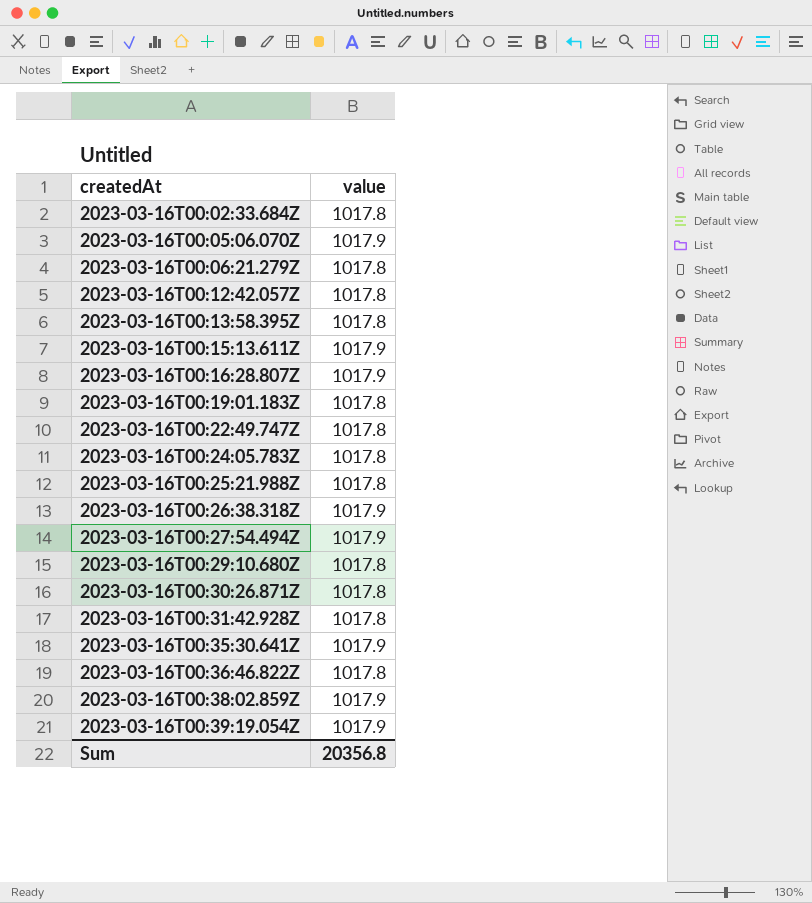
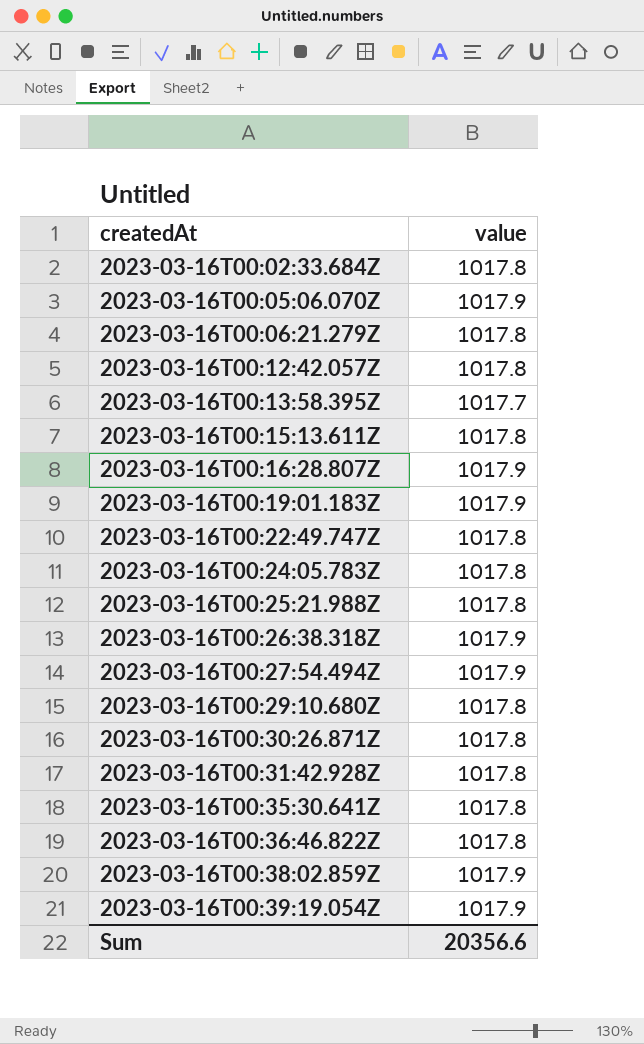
2023-03-16T00:13:58.395Z | value: 1017.8 -> 1017.7
2023-03-16T00:15:13.611Z | value: 1017.9 -> 1017.8
2023-03-16T00:19:01.183Z | value: 1017.8 -> 1017.9
2023-03-16T00:35:30.641Z | value: 1017.9 -> 1017.8
Sum | value: 20356.8 -> 20356.6

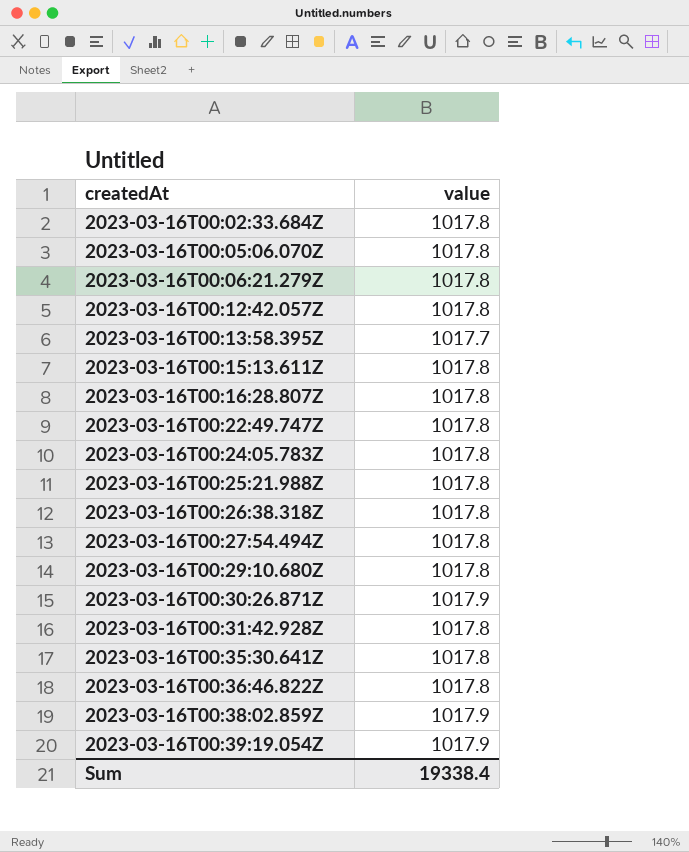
row 2023-03-16T00:19:01.183Z: 1017.9 -> none
2023-03-16T00:05:06.070Z | value: 1017.9 -> 1017.8
2023-03-16T00:16:28.807Z | value: 1017.9 -> 1017.8
2023-03-16T00:26:38.318Z | value: 1017.9 -> 1017.8
2023-03-16T00:27:54.494Z | value: 1017.9 -> 1017.8
2023-03-16T00:30:26.871Z | value: 1017.8 -> 1017.9
Sum | value: 20356.6 -> 19338.4

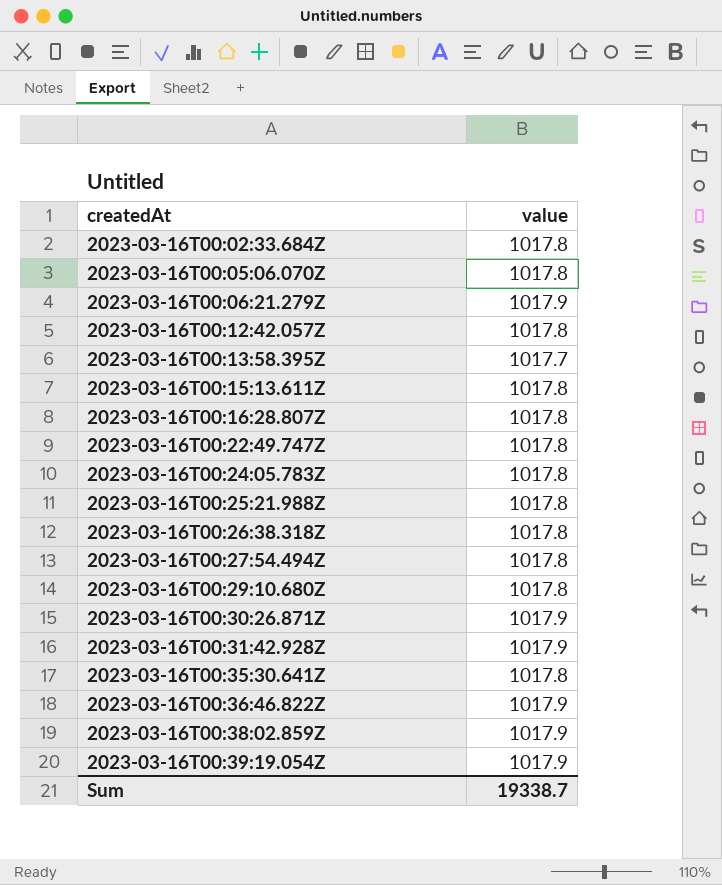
2023-03-16T00:06:21.279Z | value: 1017.8 -> 1017.9
2023-03-16T00:31:42.928Z | value: 1017.8 -> 1017.9
2023-03-16T00:36:46.822Z | value: 1017.8 -> 1017.9
Sum | value: 19338.4 -> 19338.7

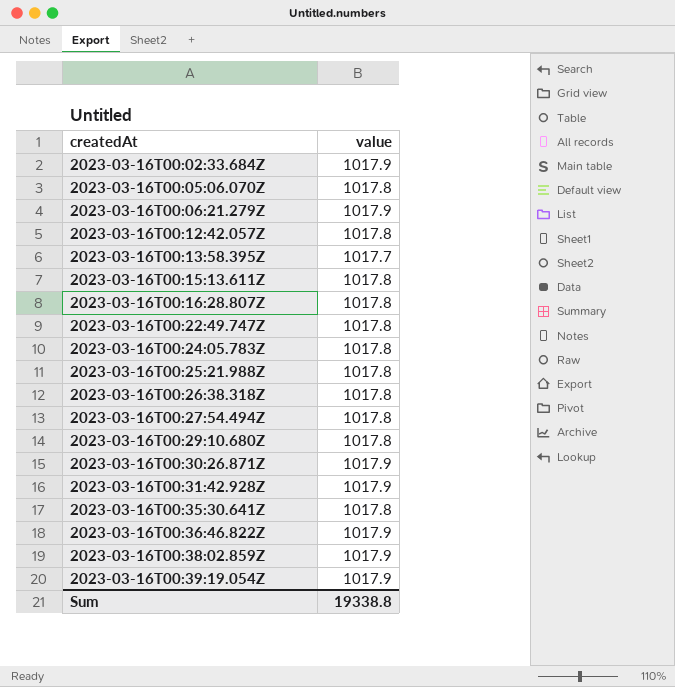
2023-03-16T00:02:33.684Z | value: 1017.8 -> 1017.9
Sum | value: 19338.7 -> 19338.8

